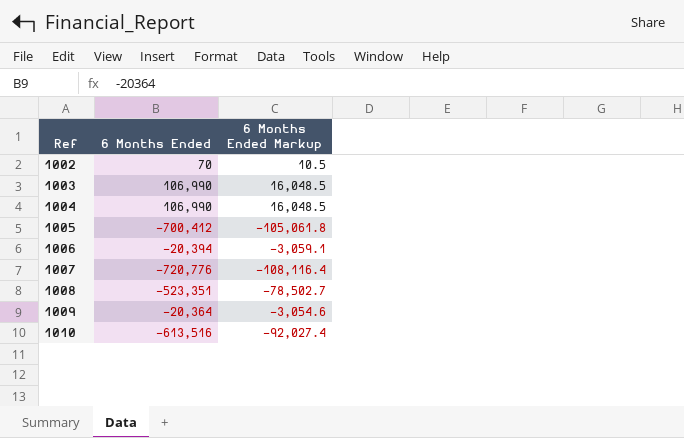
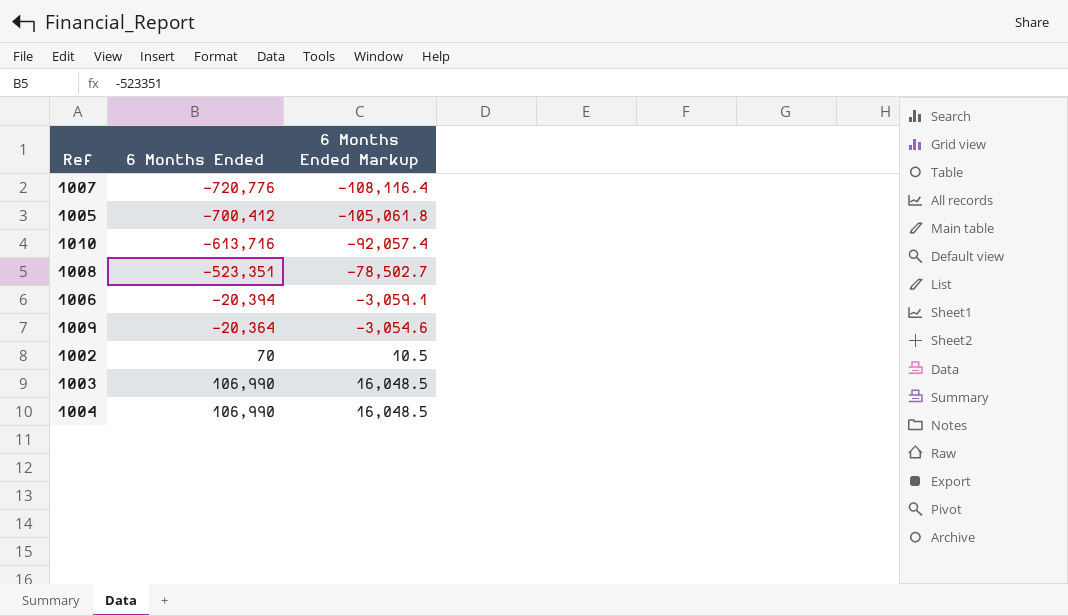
row order: Ref ascending -> 6 Months Ended ascending
1010 | 6 Months Ended: -613,516 -> -613,716
1010 | 6 Months Ended Markup: -92,027.4 -> -92,057.4

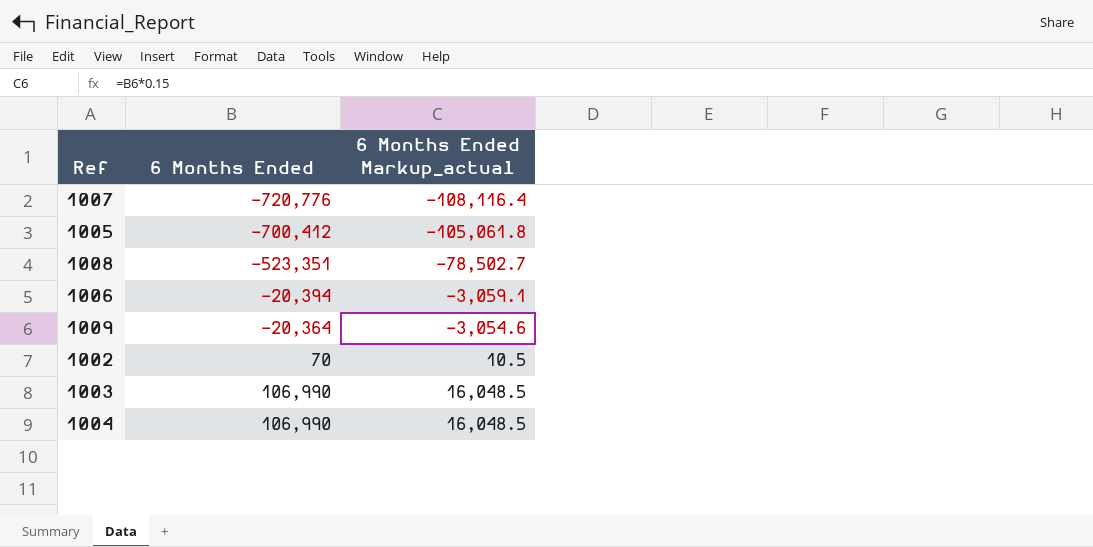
column name: 6 Months Ended Markup -> 6 Months Ended Markup_actual
row 1010: -613,716 | -92,057.4 -> none

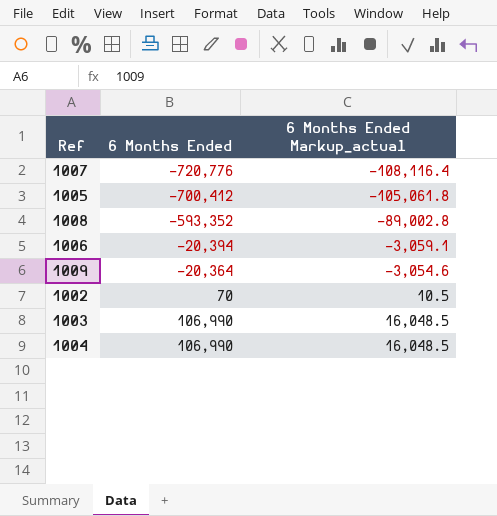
1008 | 6 Months Ended: -523,351 -> -593,352
1008 | 6 Months Ended Markup_actual: -78,502.7 -> -89,002.8

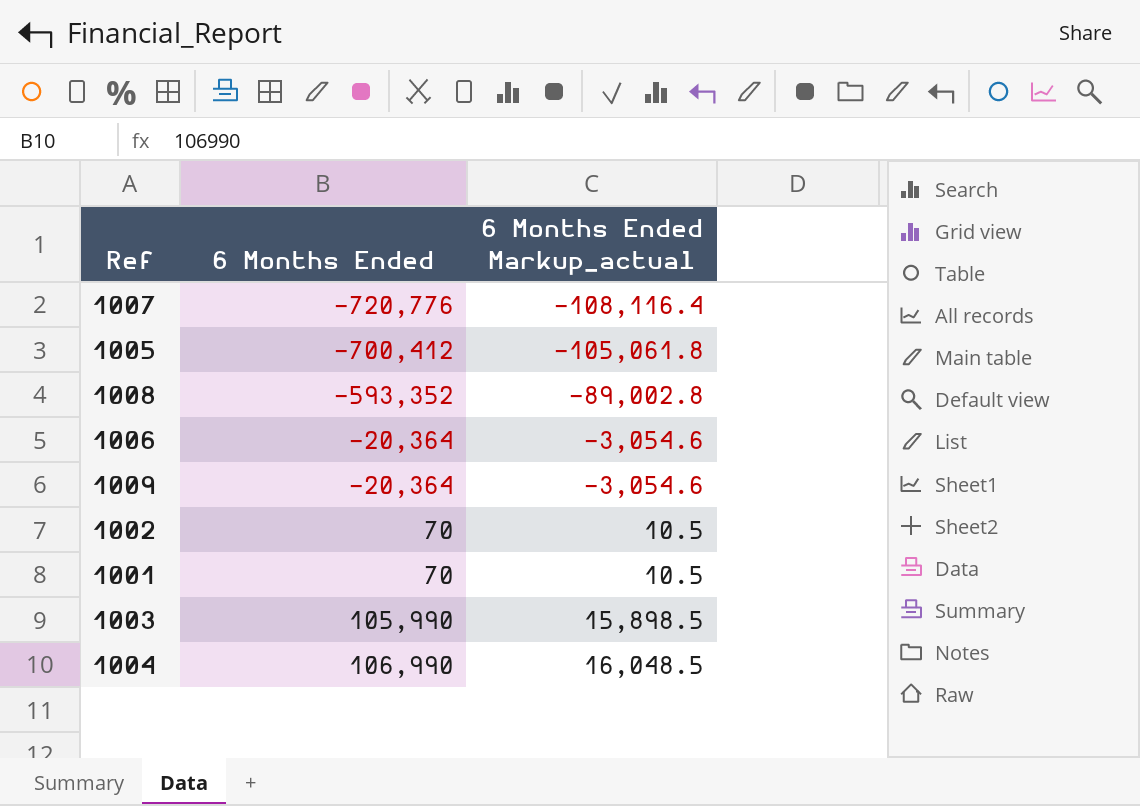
1006 | 6 Months Ended: -20,394 -> -20,364
1006 | 6 Months Ended Markup_actual: -3,059.1 -> -3,054.6
row 1001: none -> 70 | 10.5
1003 | 6 Months Ended: 106,990 -> 105,990
1003 | 6 Months Ended Markup_actual: 16,048.5 -> 15,898.5

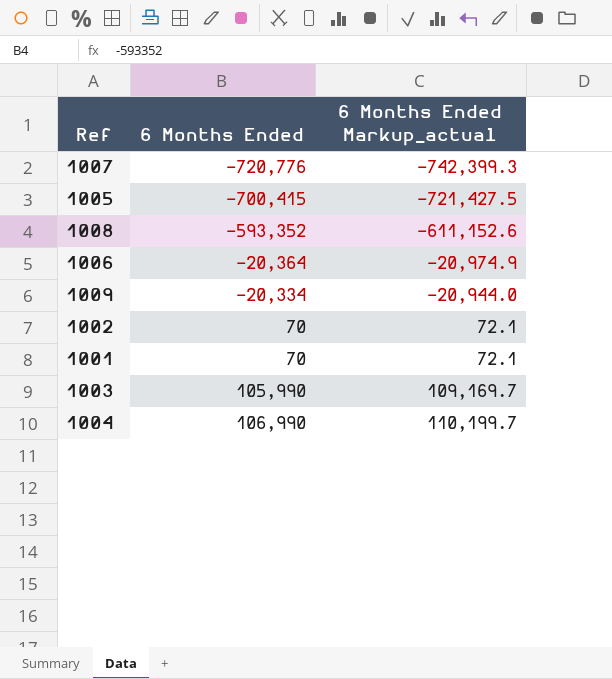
column 6 Months Ended Markup_actual | formula: [6 Months Ended] * 0.15 -> [6 Months Ended] * 1.03
1005 | 6 Months Ended: -700,412 -> -700,415
1009 | 6 Months Ended: -20,364 -> -20,334

